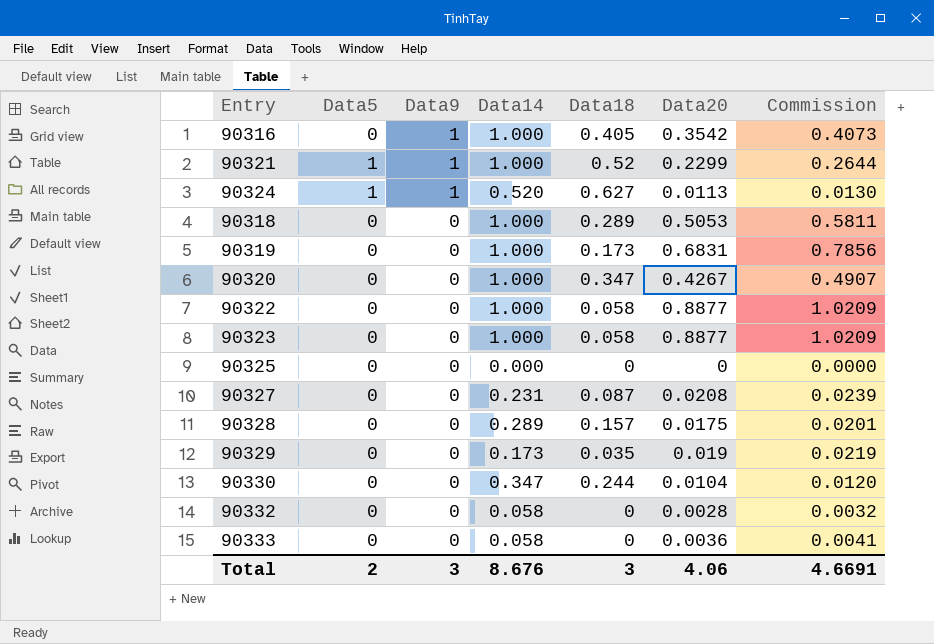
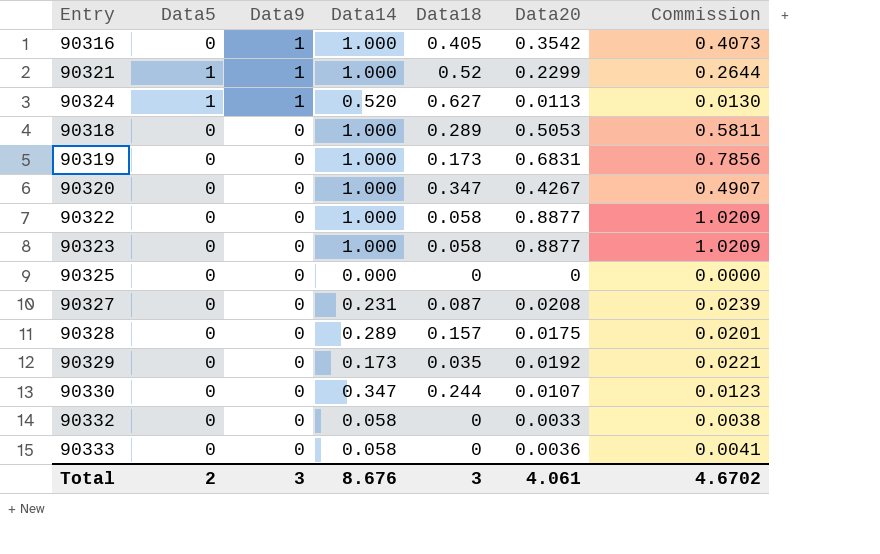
90329 | Data20: 0.019 -> 0.0192
90329 | Commission: 0.0219 -> 0.0221
90330 | Data20: 0.0104 -> 0.0107
90330 | Commission: 0.0120 -> 0.0123
90332 | Data20: 0.0028 -> 0.0033
90332 | Commission: 0.0032 -> 0.0038
Total | Data20: 4.06 -> 4.061
Total | Commission: 4.6691 -> 4.6702

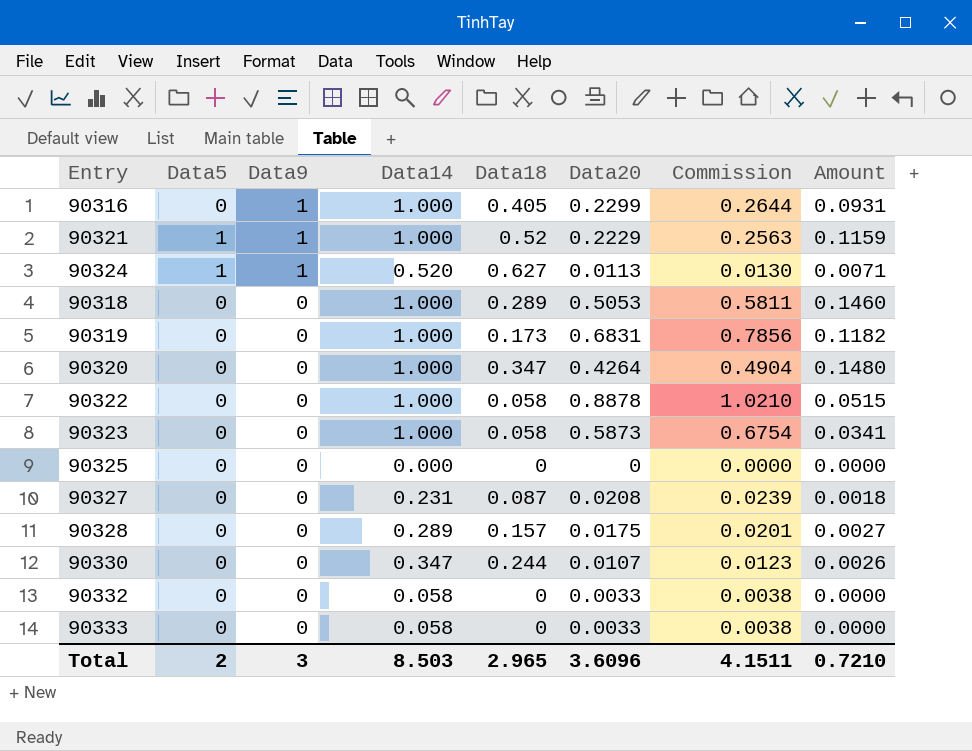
column Amount | formula: none -> [Data18] * [Data20]
row 90329: 0 | 0 | 0.173 | 0.035 | 0.0192 | 0.0221 -> none
90316 | Data20: 0.3542 -> 0.2299
90316 | Commission: 0.4073 -> 0.2644
90321 | Data20: 0.2299 -> 0.2229
90321 | Commission: 0.2644 -> 0.2563
90320 | Data20: 0.4267 -> 0.4264
90320 | Commission: 0.4907 -> 0.4904
90322 | Data20: 0.8877 -> 0.8878
90322 | Commission: 1.0209 -> 1.0210
90323 | Data20: 0.8877 -> 0.5873
90323 | Commission: 1.0209 -> 0.6754
90333 | Data20: 0.0036 -> 0.0033
90333 | Commission: 0.0041 -> 0.0038
Total | Data14: 8.676 -> 8.503
Total | Data18: 3 -> 2.965
Total | Data20: 4.061 -> 3.6096
Total | Commission: 4.6702 -> 4.1511

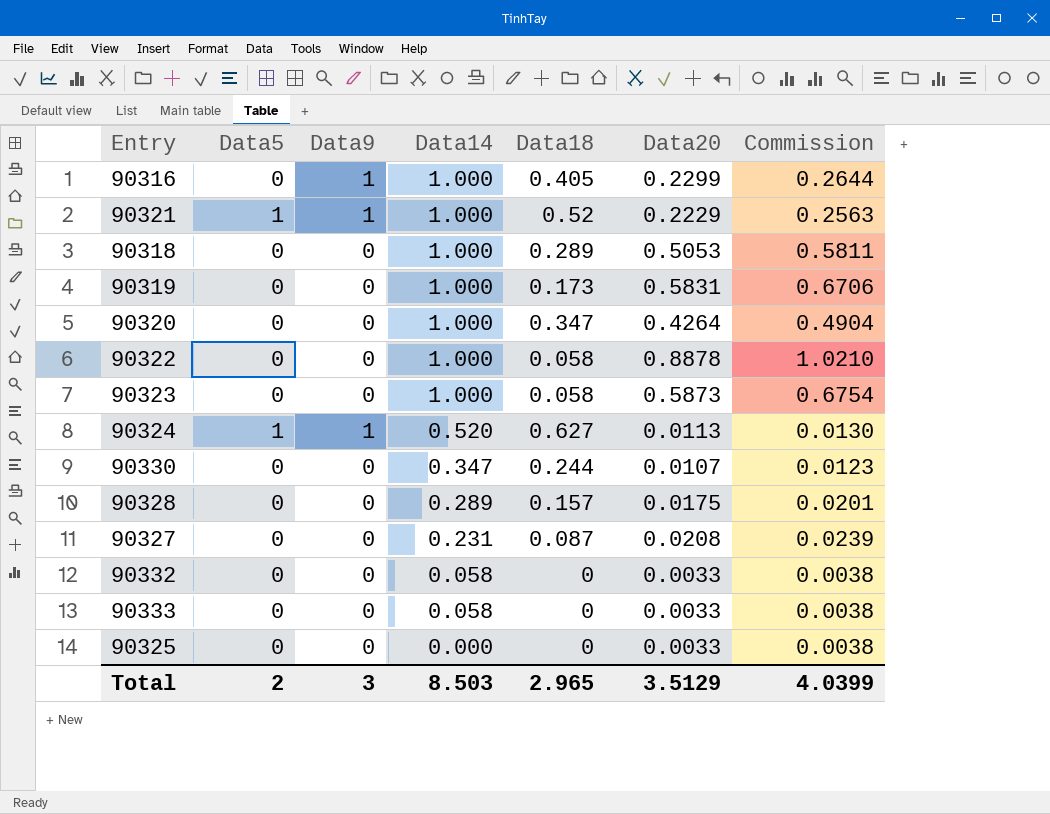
row order: Data9 descending -> Data14 descending
column Amount | formula: [Data18] * [Data20] -> none
90319 | Data20: 0.6831 -> 0.5831
90319 | Commission: 0.7856 -> 0.6706
90325 | Data20: 0 -> 0.0033
90325 | Commission: 0.0000 -> 0.0038
Total | Data20: 3.6096 -> 3.5129
Total | Commission: 4.1511 -> 4.0399

